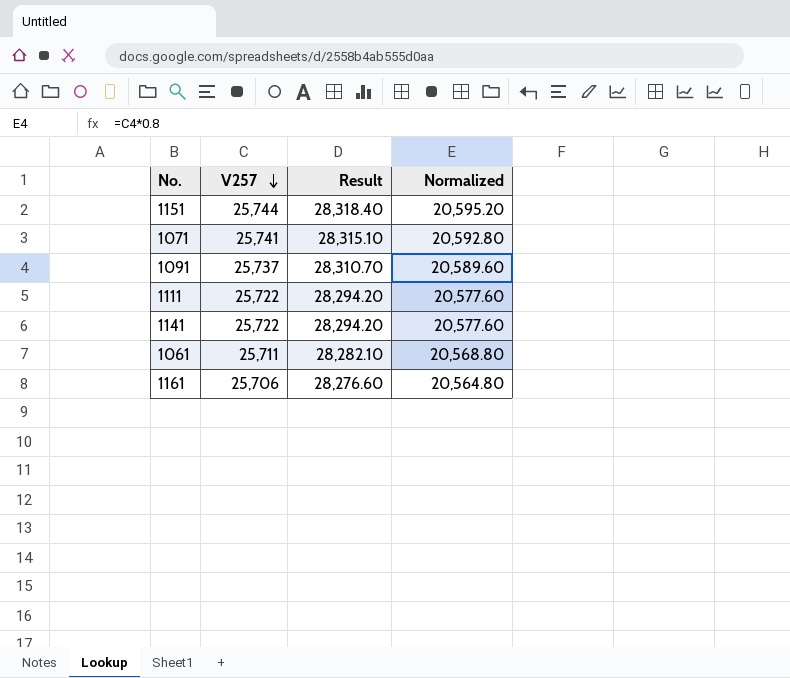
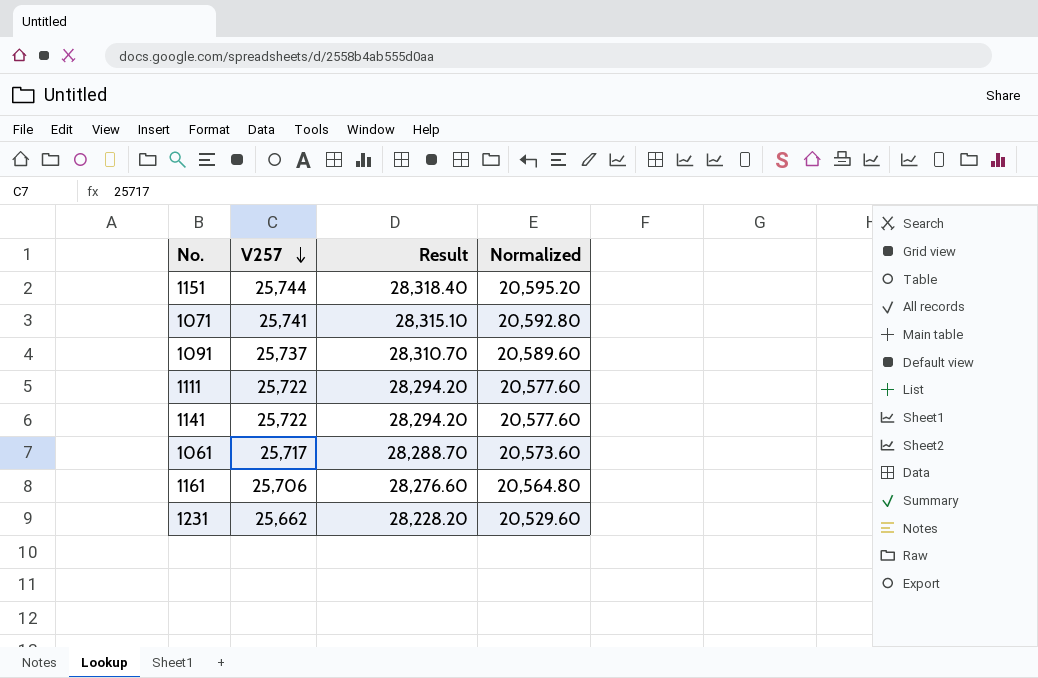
1061 | V257: 25,711 -> 25,717
1061 | Result: 28,282.10 -> 28,288.70
1061 | Normalized: 20,568.80 -> 20,573.60
row 1231: none -> 25,662 | 28,228.20 | 20,529.60

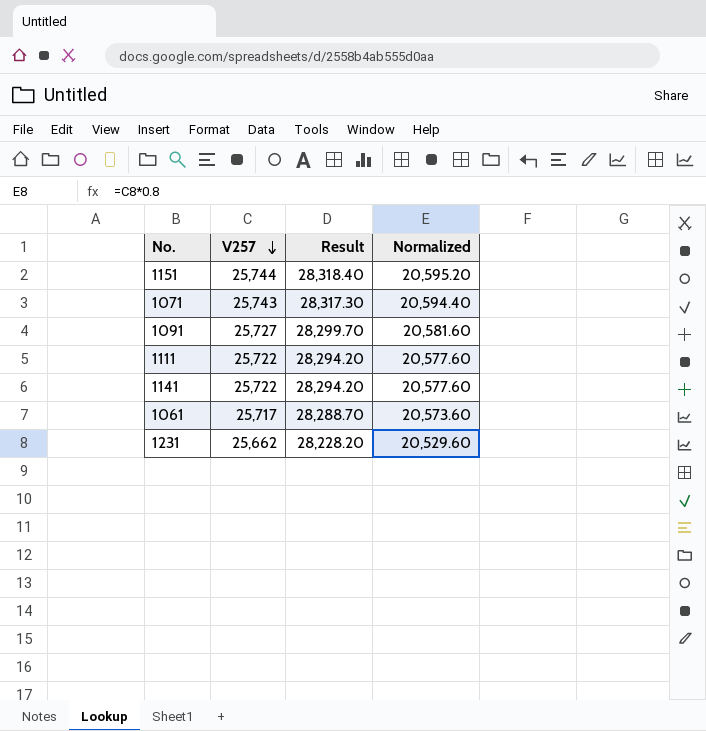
row 1161: 25,706 | 28,276.60 | 20,564.80 -> none
1071 | V257: 25,741 -> 25,743
1071 | Result: 28,315.10 -> 28,317.30
1071 | Normalized: 20,592.80 -> 20,594.40
1091 | V257: 25,737 -> 25,727
1091 | Result: 28,310.70 -> 28,299.70
1091 | Normalized: 20,589.60 -> 20,581.60

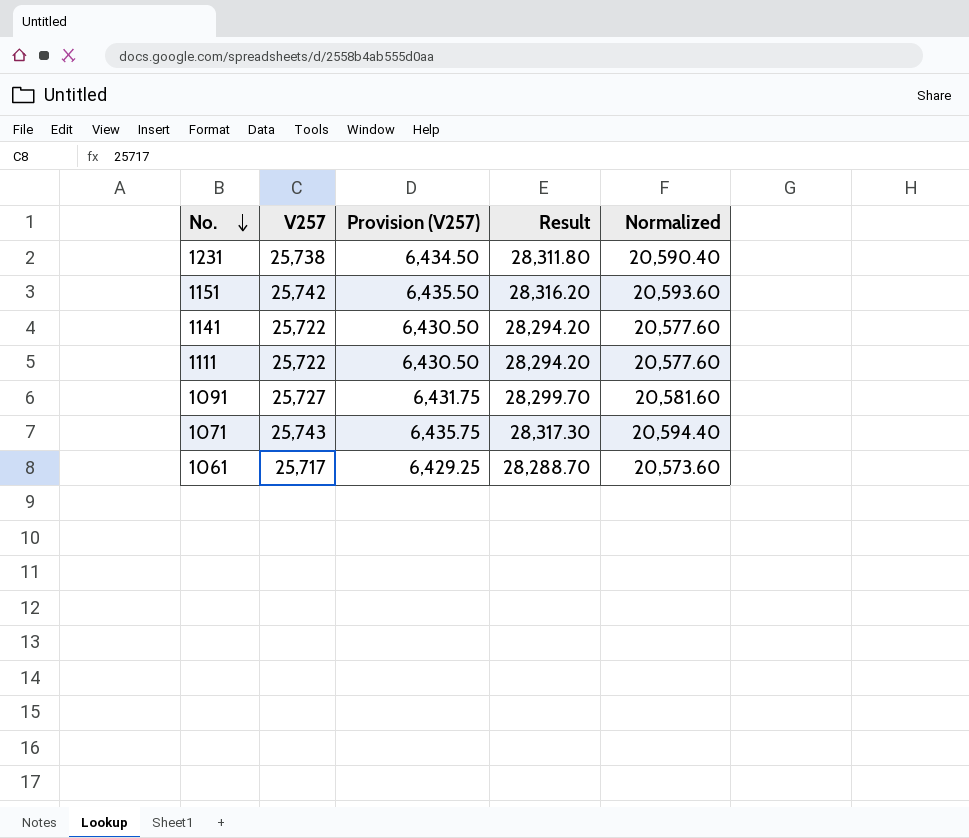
row order: V257 descending -> No. descending
column Provision (V257) | formula: none -> [V257] * 0.25
1231 | V257: 25,662 -> 25,738
1231 | Result: 28,228.20 -> 28,311.80
1231 | Normalized: 20,529.60 -> 20,590.40
1151 | V257: 25,744 -> 25,742
1151 | Result: 28,318.40 -> 28,316.20
1151 | Normalized: 20,595.20 -> 20,593.60

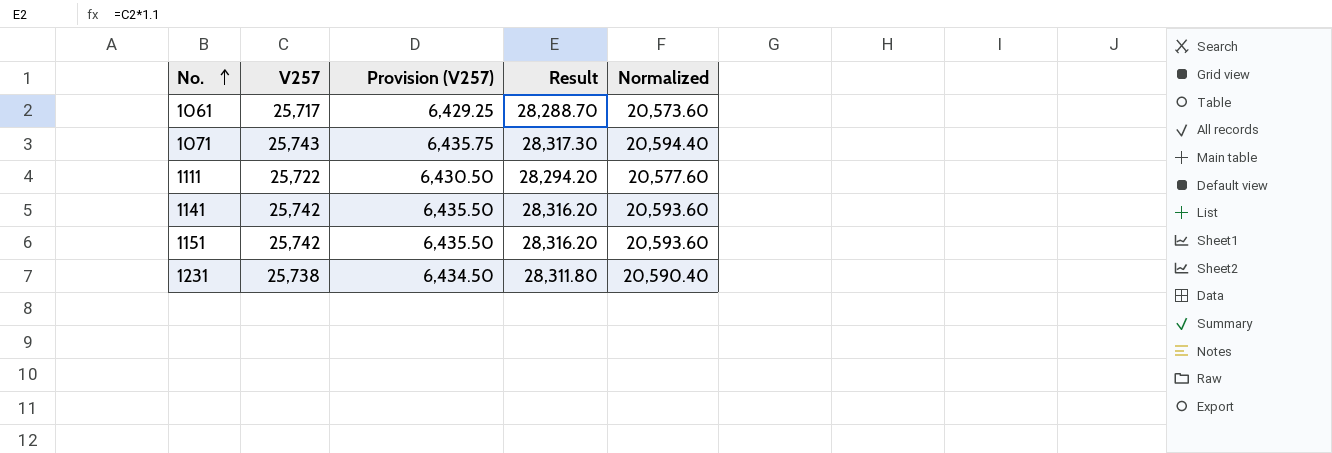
row order: No. descending -> No. ascending
row 1091: 25,727 | 6,431.75 | 28,299.70 | 20,581.60 -> none
1141 | V257: 25,722 -> 25,742
1141 | Provision (V257): 6,430.50 -> 6,435.50
1141 | Result: 28,294.20 -> 28,316.20
1141 | Normalized: 20,577.60 -> 20,593.60

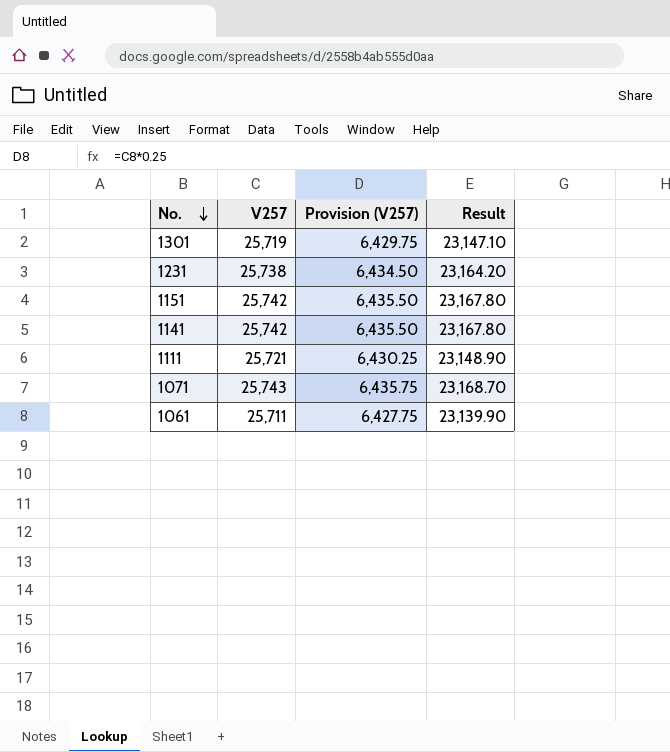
row order: No. ascending -> No. descending
column Normalized | formula: [V257] * 0.8 -> none
column Result | formula: [V257] * 1.1 -> [V257] * 0.9
row 1301: none -> 25,719 | 6,429.75 | 23,147.10
1111 | V257: 25,722 -> 25,721
1111 | Provision (V257): 6,430.50 -> 6,430.25
1061 | V257: 25,717 -> 25,711
1061 | Provision (V257): 6,429.25 -> 6,427.75

